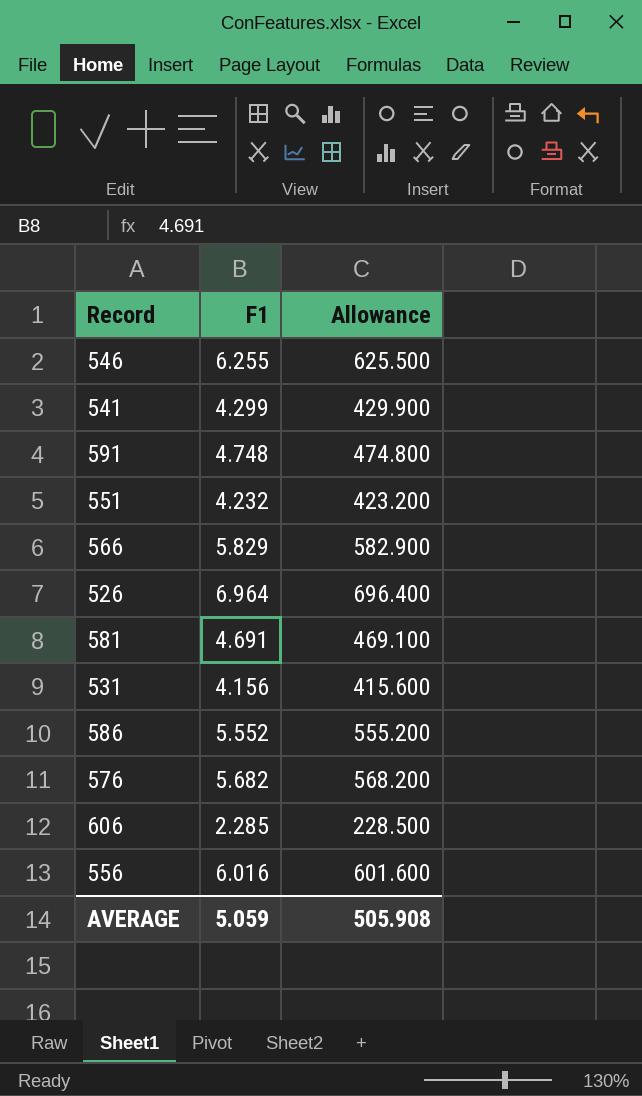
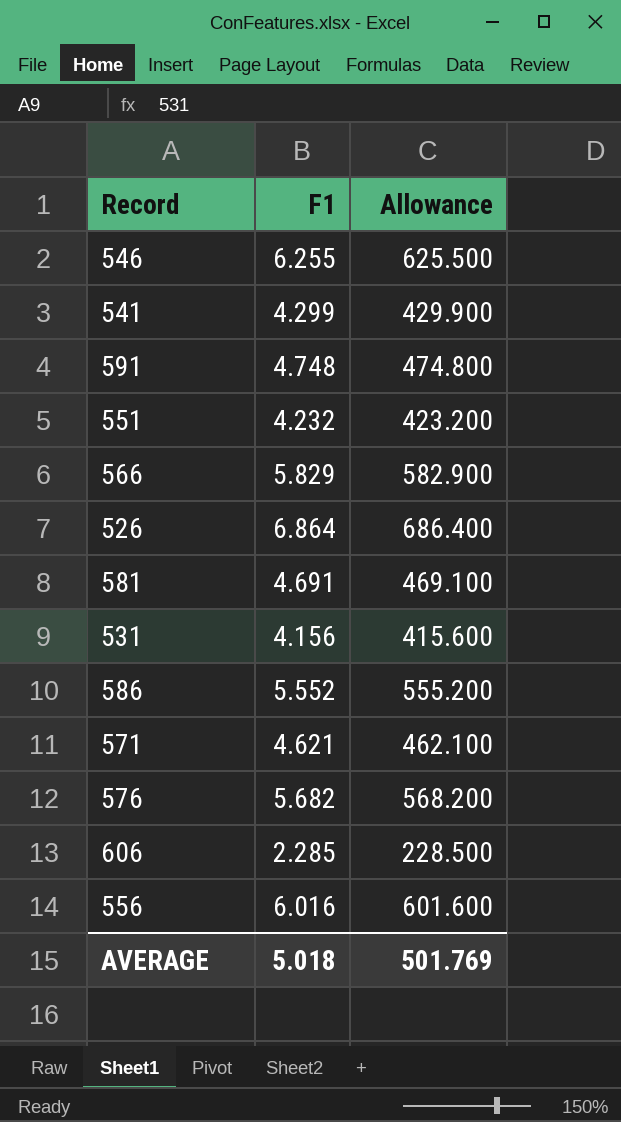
526 | F1: 6.964 -> 6.864
526 | Allowance: 696.400 -> 686.400
row 571: none -> 4.621 | 462.100
AVERAGE | F1: 5.059 -> 5.018
AVERAGE | Allowance: 505.908 -> 501.769

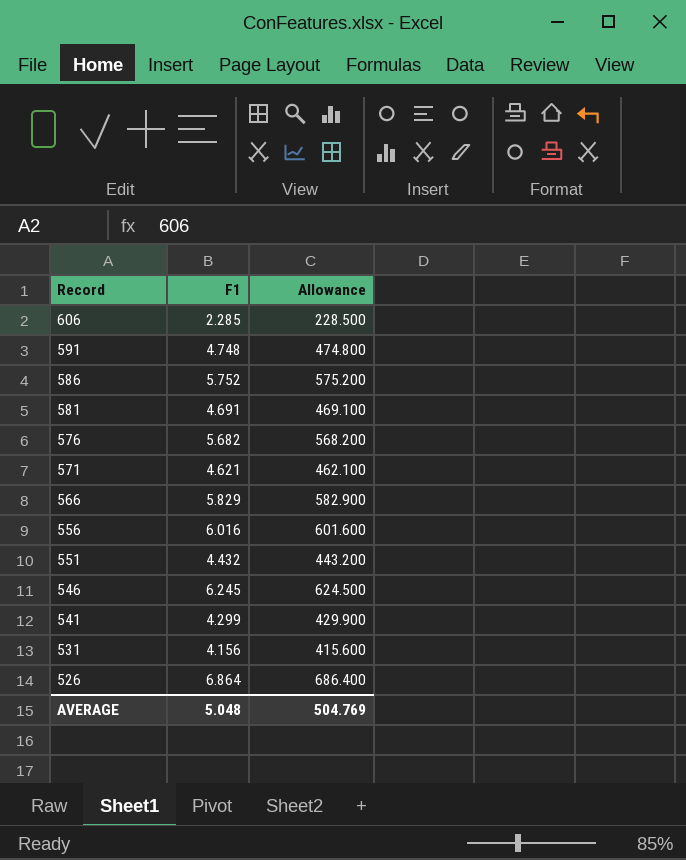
row order: none -> Record descending
586 | F1: 5.552 -> 5.752
586 | Allowance: 555.200 -> 575.200
551 | F1: 4.232 -> 4.432
551 | Allowance: 423.200 -> 443.200
546 | F1: 6.255 -> 6.245
546 | Allowance: 625.500 -> 624.500
AVERAGE | F1: 5.018 -> 5.048
AVERAGE | Allowance: 501.769 -> 504.769

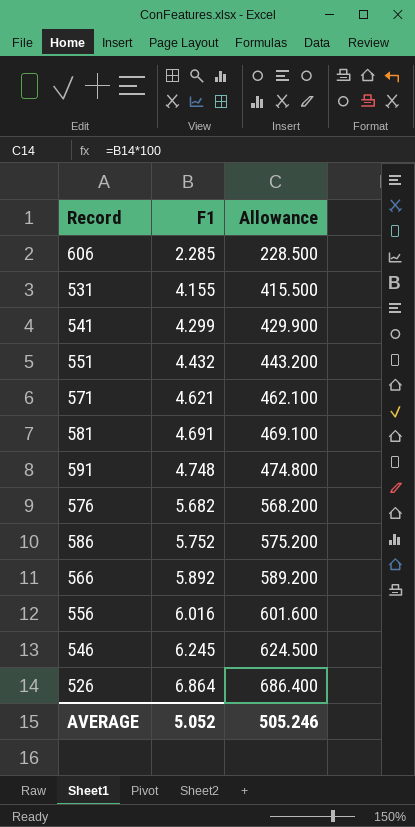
row order: Record descending -> F1 ascending
531 | F1: 4.156 -> 4.155
531 | Allowance: 415.600 -> 415.500
566 | F1: 5.829 -> 5.892
566 | Allowance: 582.900 -> 589.200
AVERAGE | F1: 5.048 -> 5.052
AVERAGE | Allowance: 504.769 -> 505.246

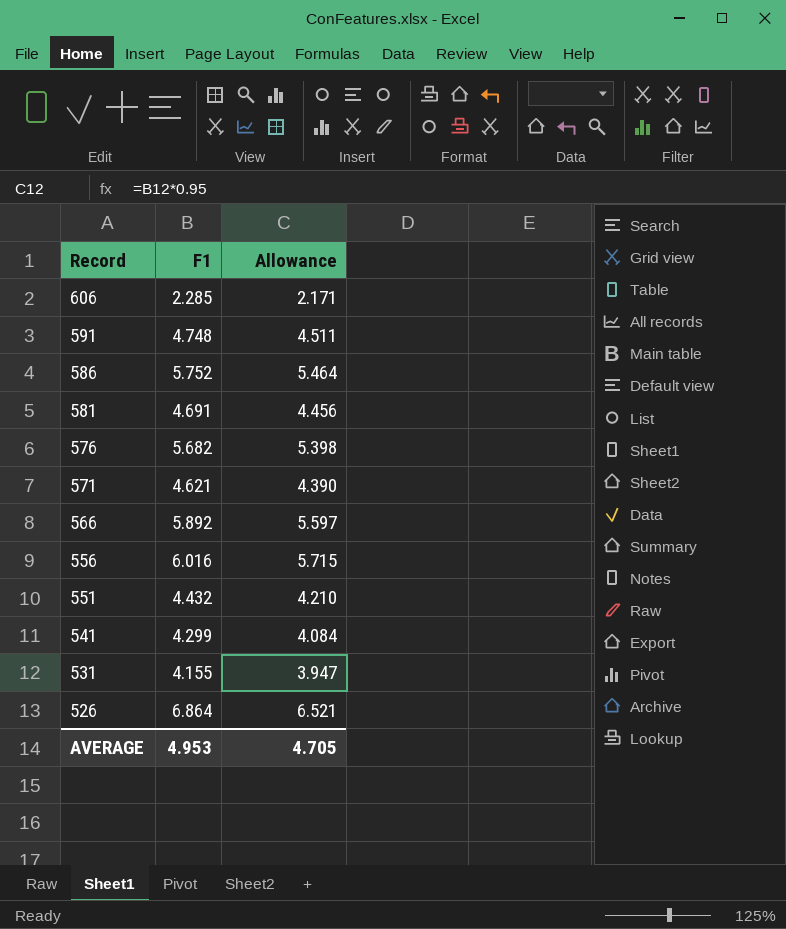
row order: F1 ascending -> Record descending
column Allowance | formula: [F1] * 100 -> [F1] * 0.95
row 546: 6.245 | 624.500 -> none
AVERAGE | F1: 5.052 -> 4.953
AVERAGE | Allowance: 505.246 -> 4.705

